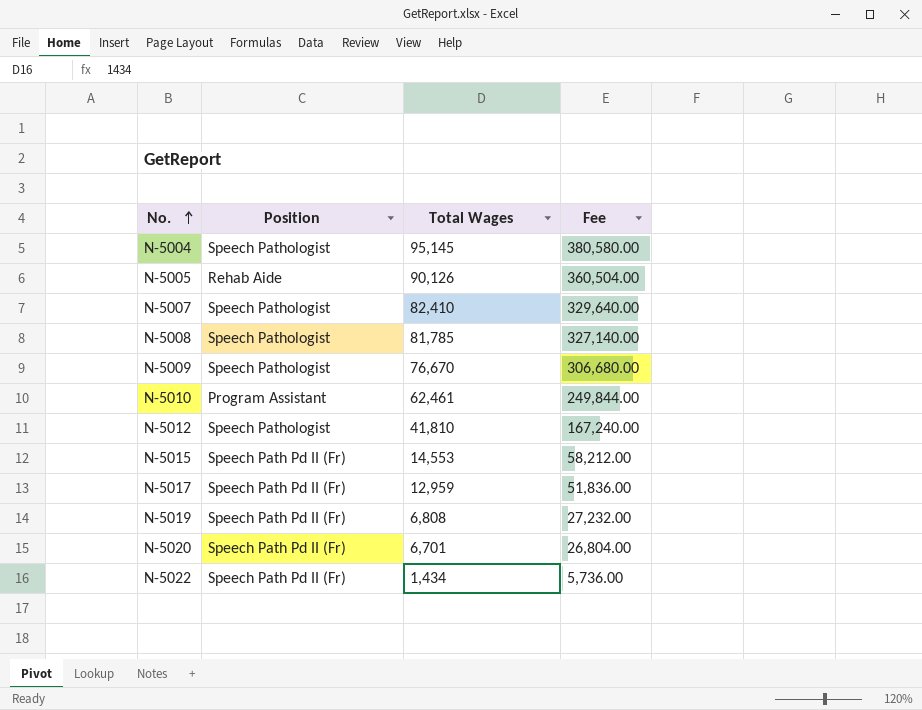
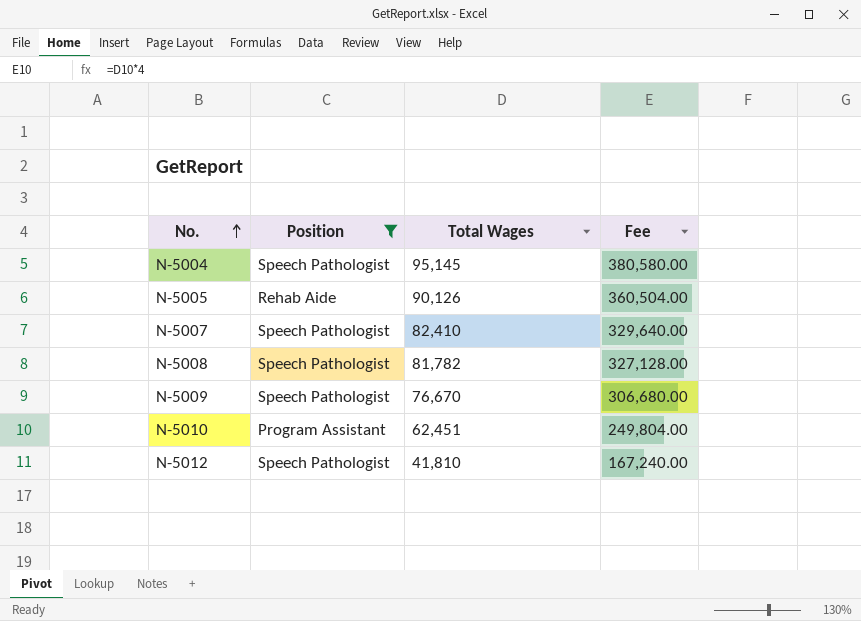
filter: none -> Position != Speech Path Pd II (Fr)
N-5008 | Total Wages: 81,785 -> 81,782
N-5008 | Fee: 327,140.00 -> 327,128.00
N-5010 | Total Wages: 62,461 -> 62,451
N-5010 | Fee: 249,844.00 -> 249,804.00

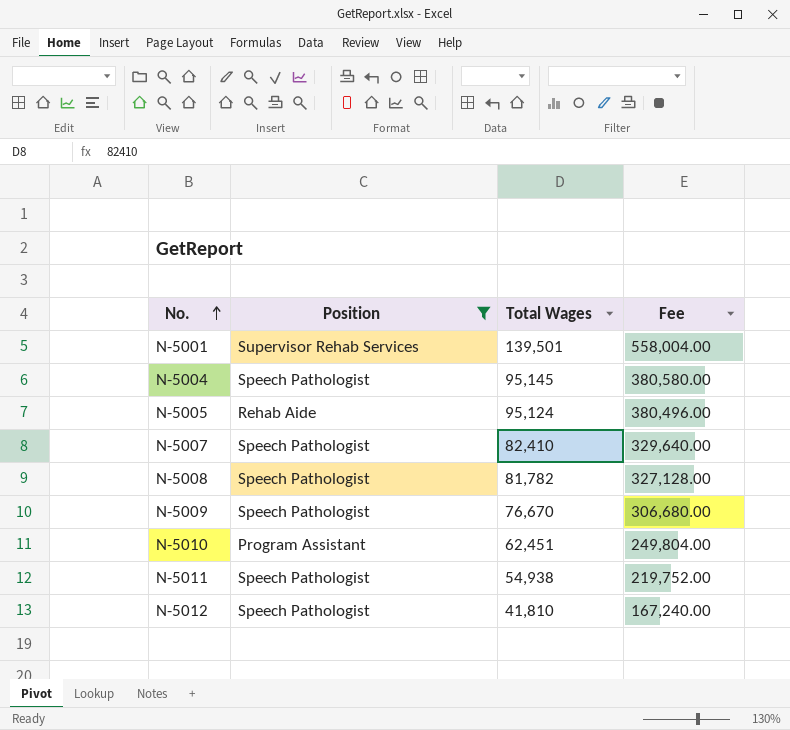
row N-5001: none -> Supervisor Rehab Services | 139,501 | 558,004.00
N-5005 | Total Wages: 90,126 -> 95,124
N-5005 | Fee: 360,504.00 -> 380,496.00
row N-5011: none -> Speech Pathologist | 54,938 | 219,752.00

